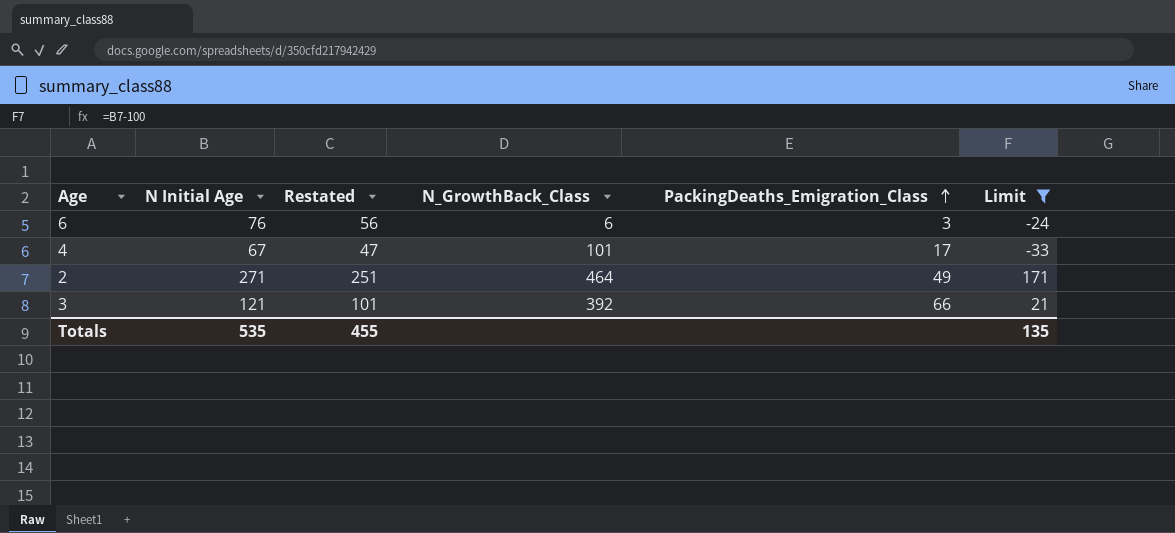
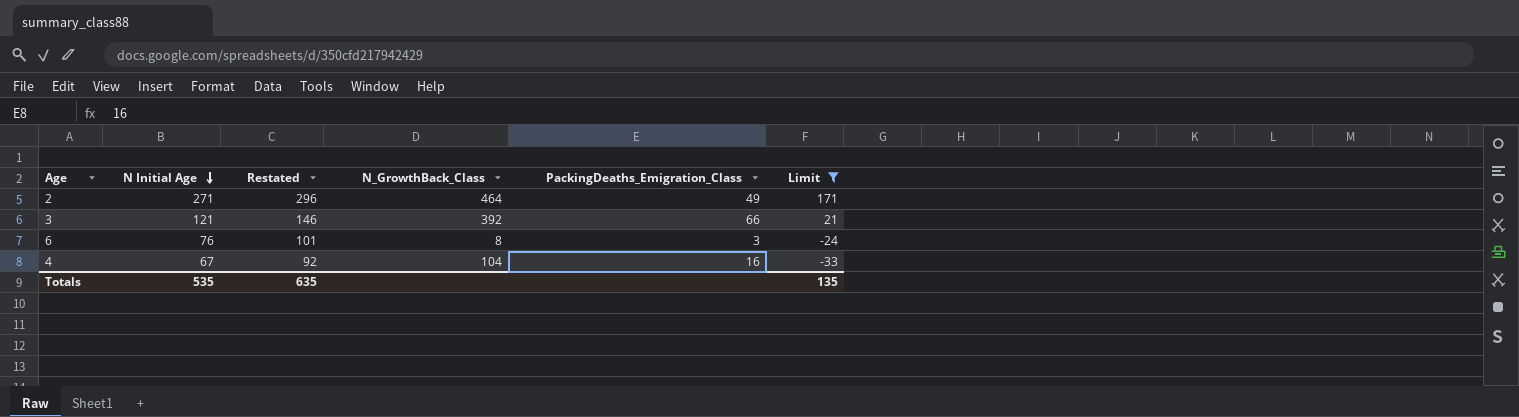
row order: PackingDeaths_Emigration_Class ascending -> N Initial Age descending
column Restated | formula: [N Initial Age] - 20 -> [N Initial Age] + 25
6 | N_GrowthBack_Class: 6 -> 8
4 | N_GrowthBack_Class: 101 -> 104
4 | PackingDeaths_Emigration_Class: 17 -> 16
Totals | Restated: 455 -> 635

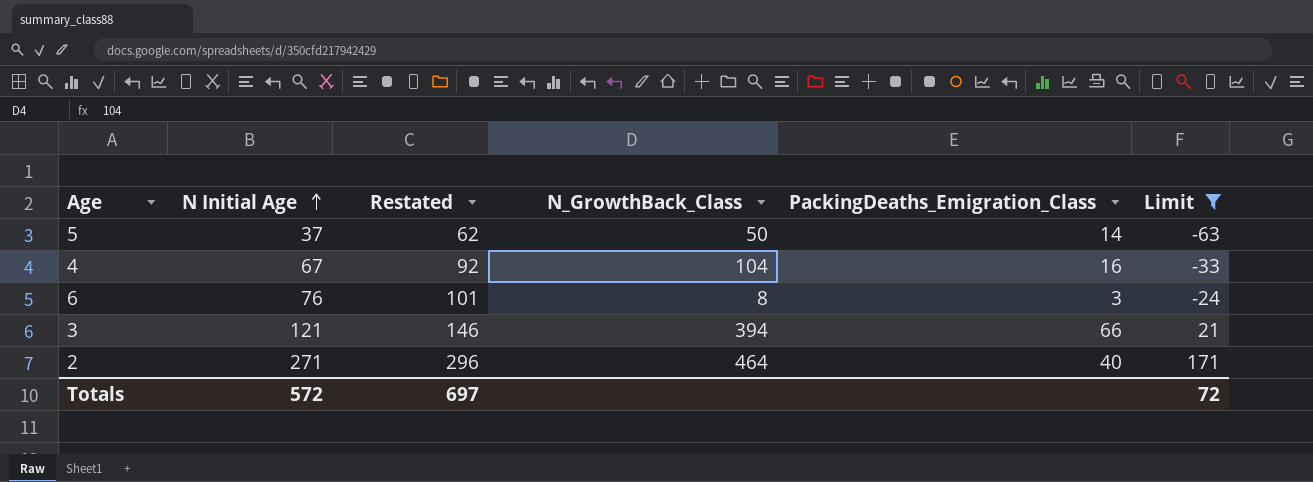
row order: N Initial Age descending -> N Initial Age ascending
row 5: none -> 37 | 62 | 50 | 14 | -63
3 | N_GrowthBack_Class: 392 -> 394
2 | PackingDeaths_Emigration_Class: 49 -> 40
Totals | N Initial Age: 535 -> 572
Totals | Restated: 635 -> 697
Totals | Limit: 135 -> 72

